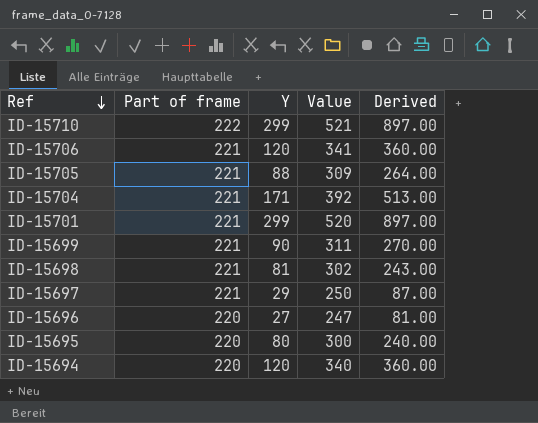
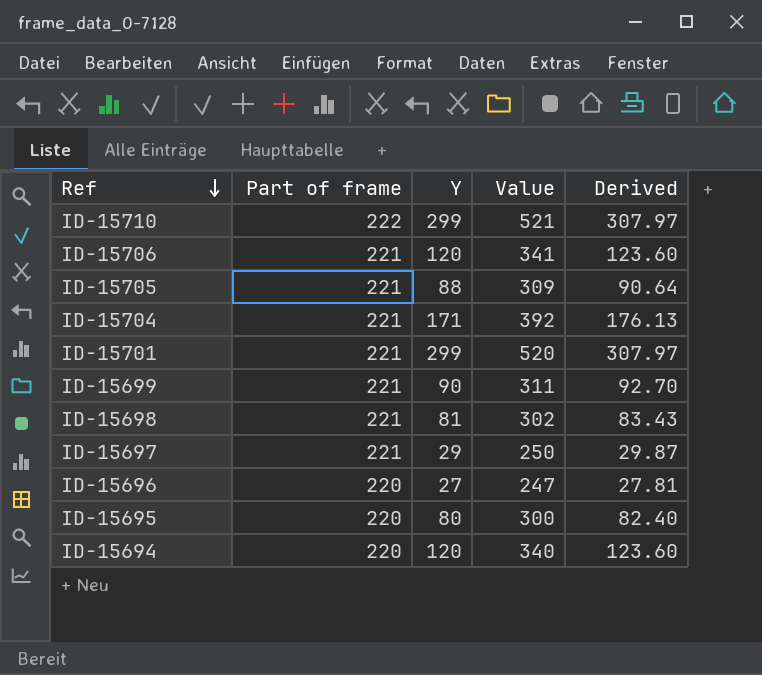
column Derived | formula: [Y] * 3 -> [Y] * 1.03

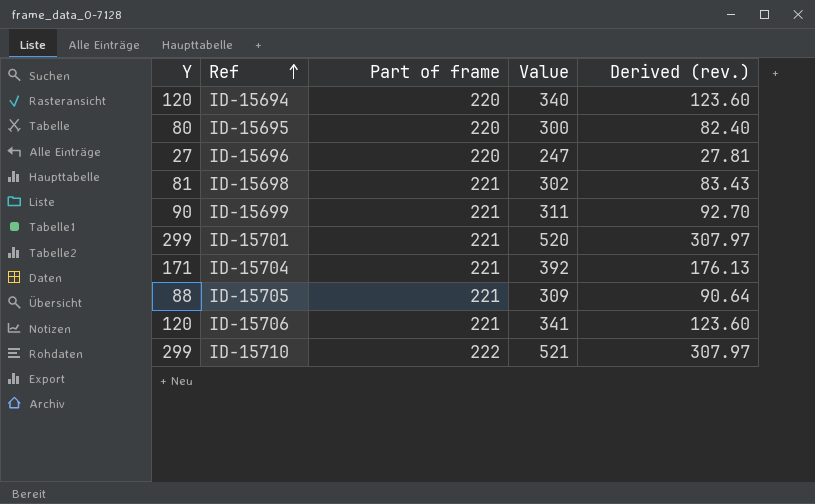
row order: Ref descending -> Ref ascending
column Y | position: 3 -> 1
column name: Derived -> Derived (rev.)
row ID-15697: 221 | 29 | 250 | 29.87 -> none

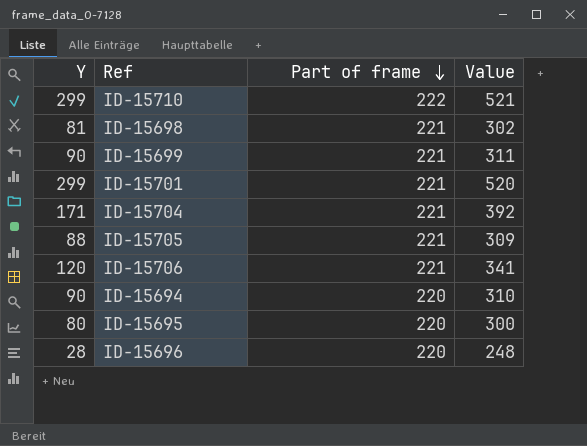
row order: Ref ascending -> Part of frame descending
column Derived (rev.) | formula: [Y] * 1.03 -> none
ID-15694 | Y: 120 -> 90
ID-15694 | Value: 340 -> 310
ID-15696 | Y: 27 -> 28
ID-15696 | Value: 247 -> 248

